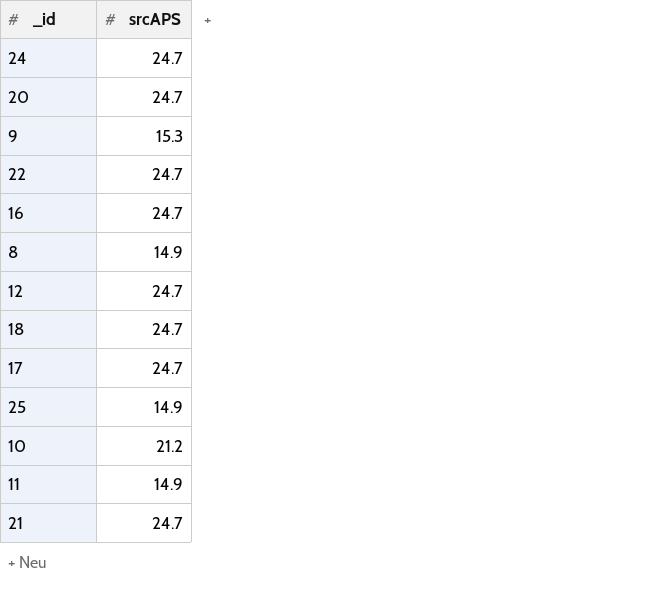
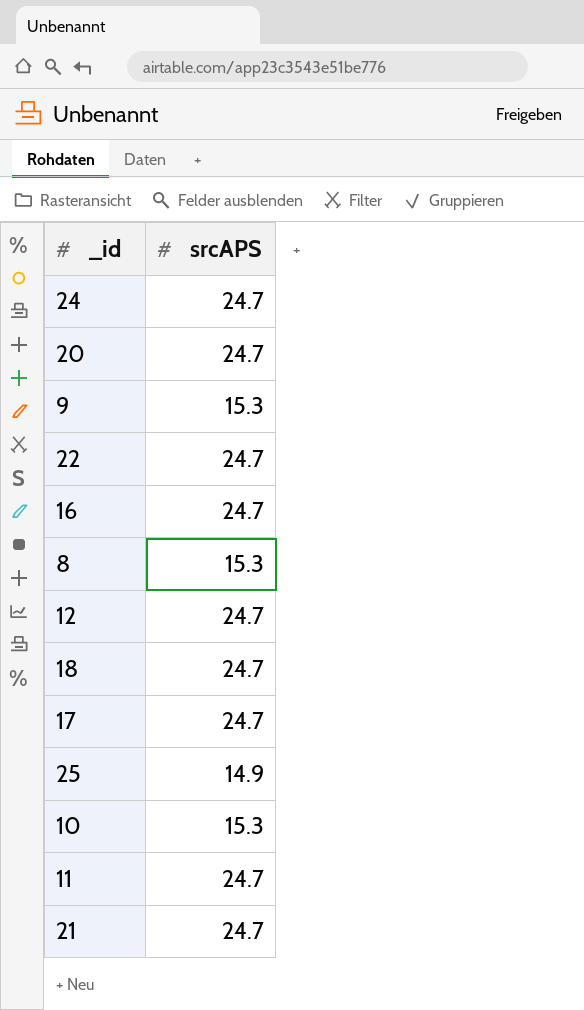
8 | srcAPS: 14.9 -> 15.3
10 | srcAPS: 21.2 -> 15.3
11 | srcAPS: 14.9 -> 24.7

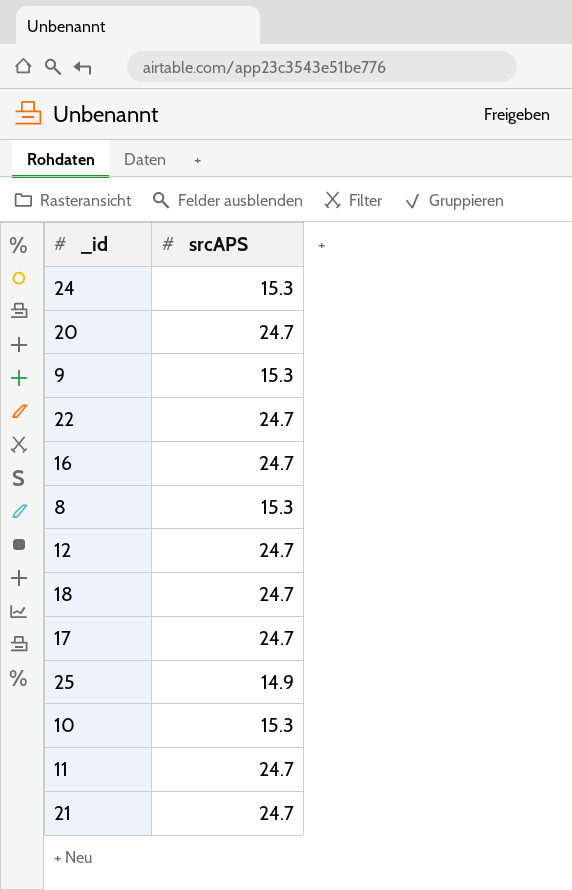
24 | srcAPS: 24.7 -> 15.3

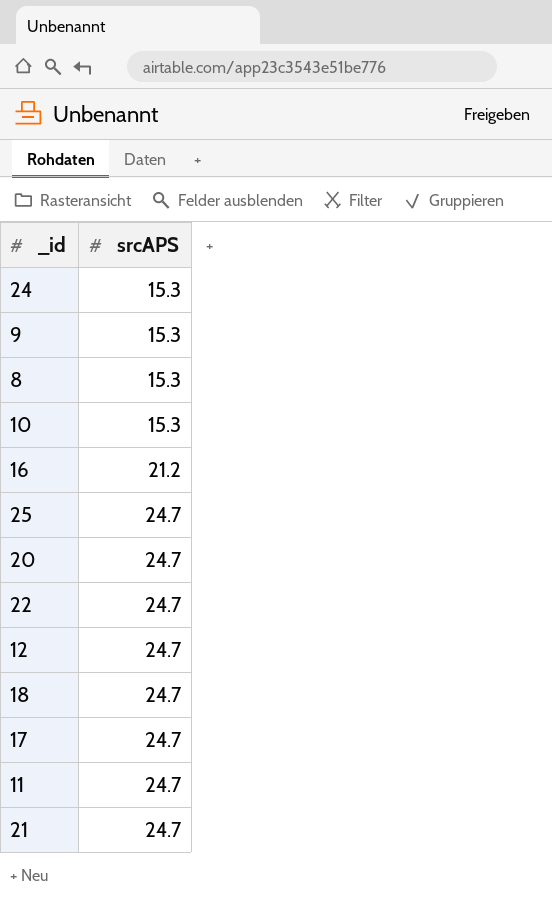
row order: none -> srcAPS ascending
16 | srcAPS: 24.7 -> 21.2
25 | srcAPS: 14.9 -> 24.7

